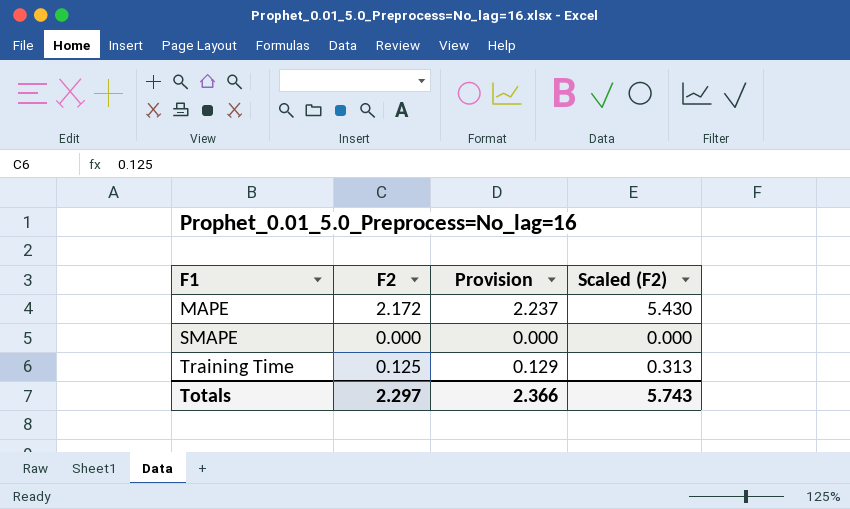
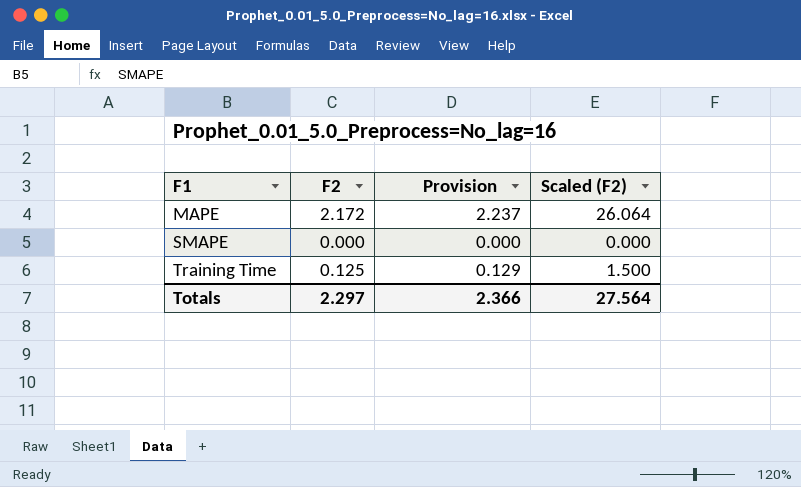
column Scaled (F2) | formula: [F2] * 2.5 -> [F2] * 12
Totals | Scaled (F2): 5.743 -> 27.564

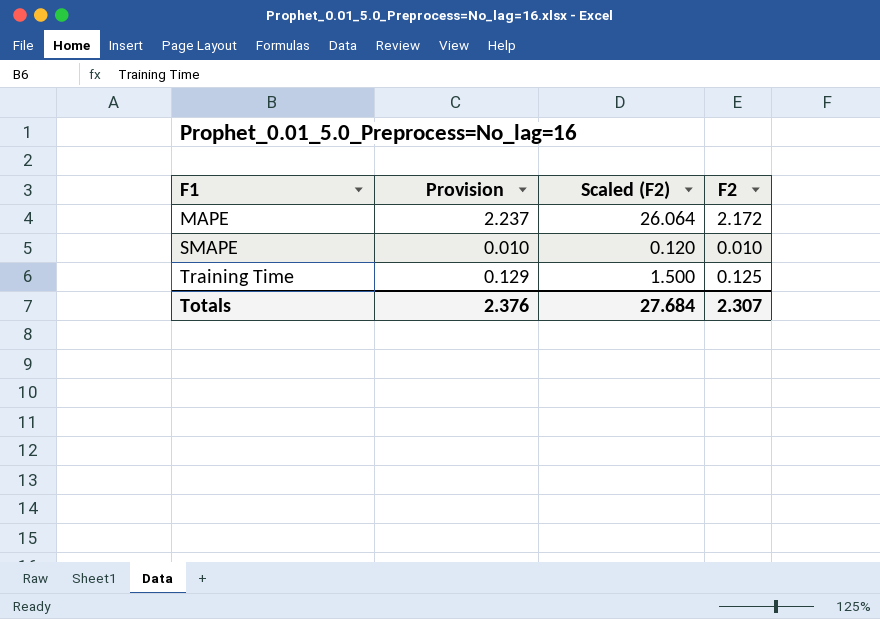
column F2 | position: 2 -> 4
SMAPE | Provision: 0.000 -> 0.010
SMAPE | Scaled (F2): 0.000 -> 0.120
SMAPE | F2: 0.000 -> 0.010
Totals | Provision: 2.366 -> 2.376
Totals | Scaled (F2): 27.564 -> 27.684
Totals | F2: 2.297 -> 2.307

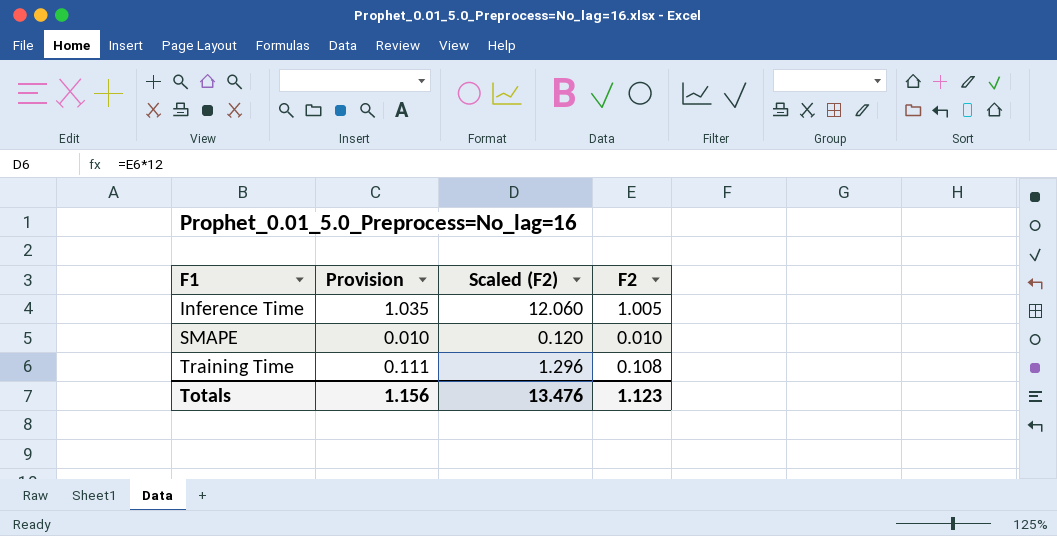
row MAPE: 2.237 | 26.064 | 2.172 -> none
row Inference Time: none -> 1.035 | 12.060 | 1.005
Training Time | Provision: 0.129 -> 0.111
Training Time | Scaled (F2): 1.500 -> 1.296
Training Time | F2: 0.125 -> 0.108
Totals | Provision: 2.376 -> 1.156
Totals | Scaled (F2): 27.684 -> 13.476
Totals | F2: 2.307 -> 1.123

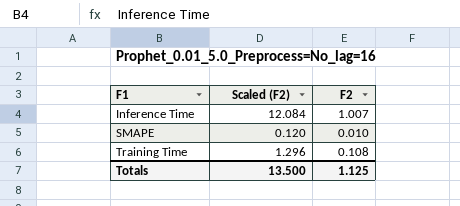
column Provision | formula: [F2] * 1.03 -> none
Inference Time | Scaled (F2): 12.060 -> 12.084
Inference Time | F2: 1.005 -> 1.007
Totals | Scaled (F2): 13.476 -> 13.500
Totals | F2: 1.123 -> 1.125

